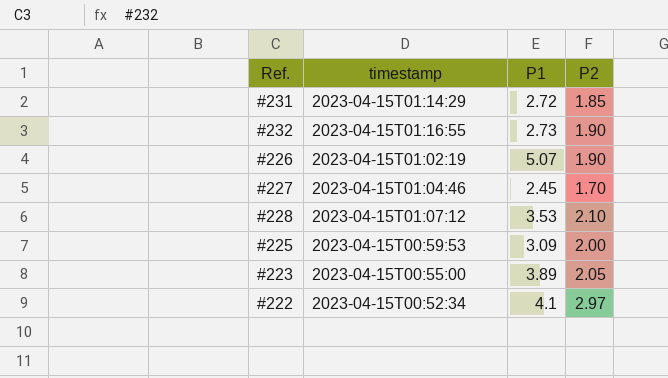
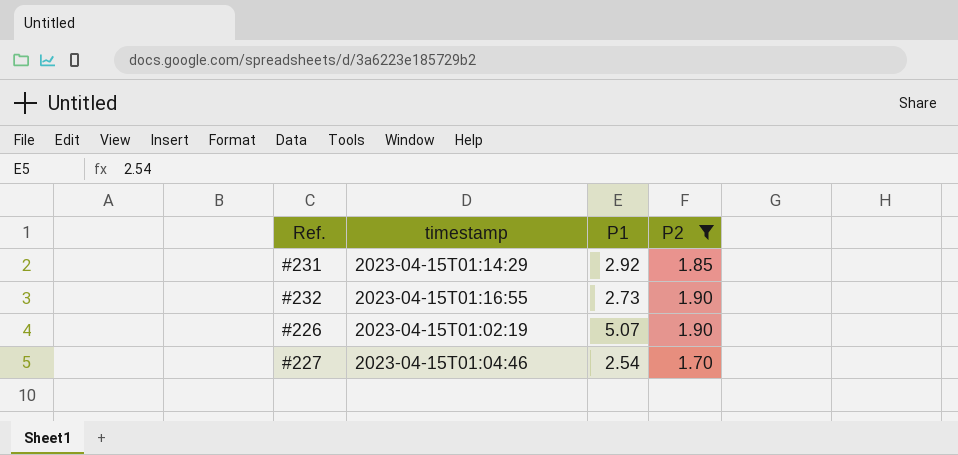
filter: none -> P2 <= 1.90
#231 | P1: 2.72 -> 2.92
#227 | P1: 2.45 -> 2.54

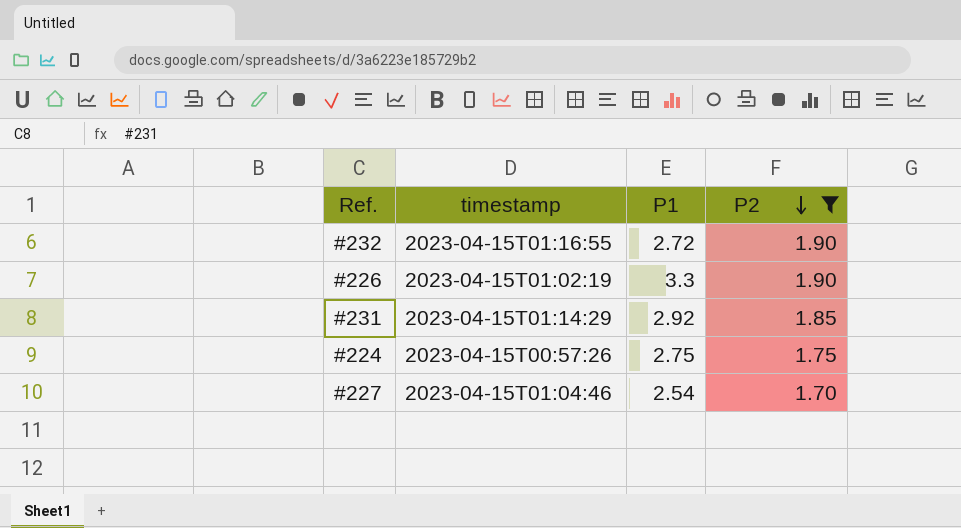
row order: none -> P2 descending
#232 | P1: 2.73 -> 2.72
#226 | P1: 5.07 -> 3.3
row #224: none -> 2023-04-15T00:57:26 | 2.75 | 1.75

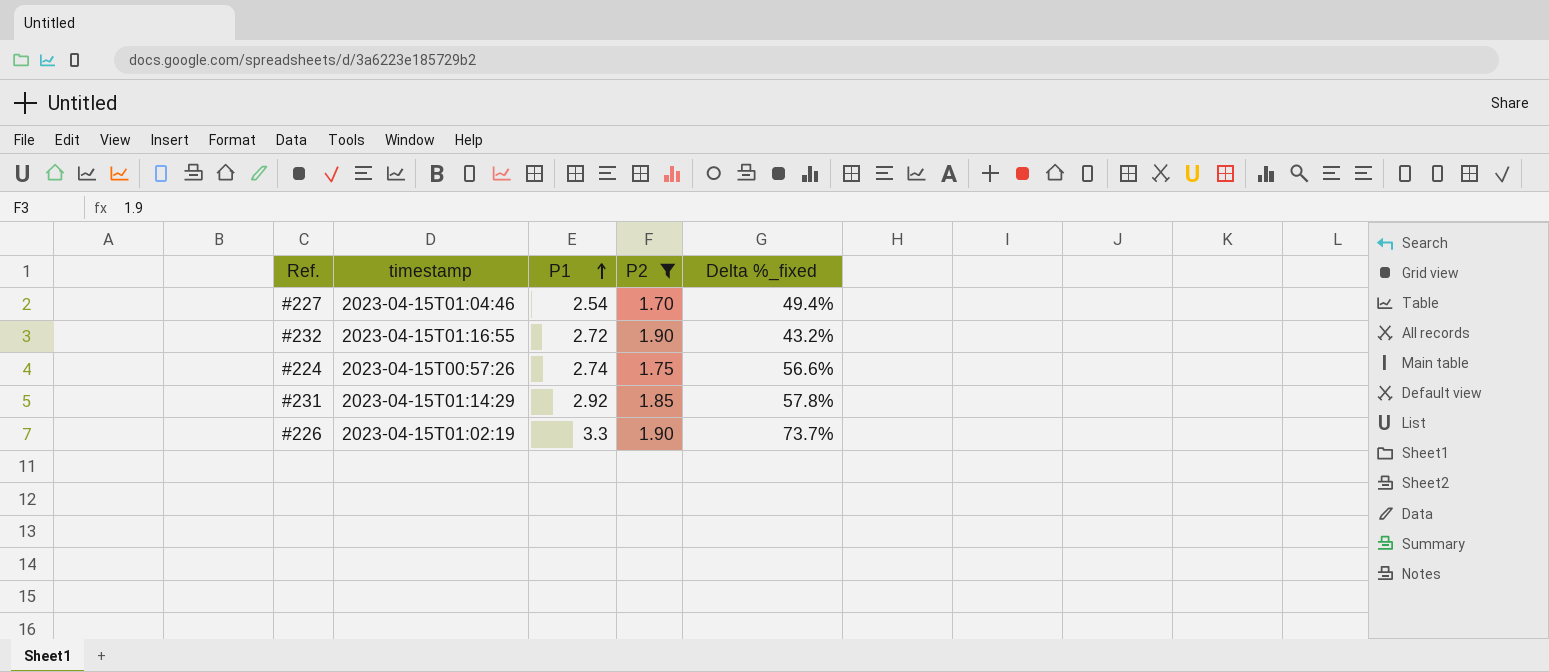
row order: P2 descending -> P1 ascending
column Delta %_fixed | formula: none -> ([P1] - [P2]) / [P2]
#224 | P1: 2.75 -> 2.74

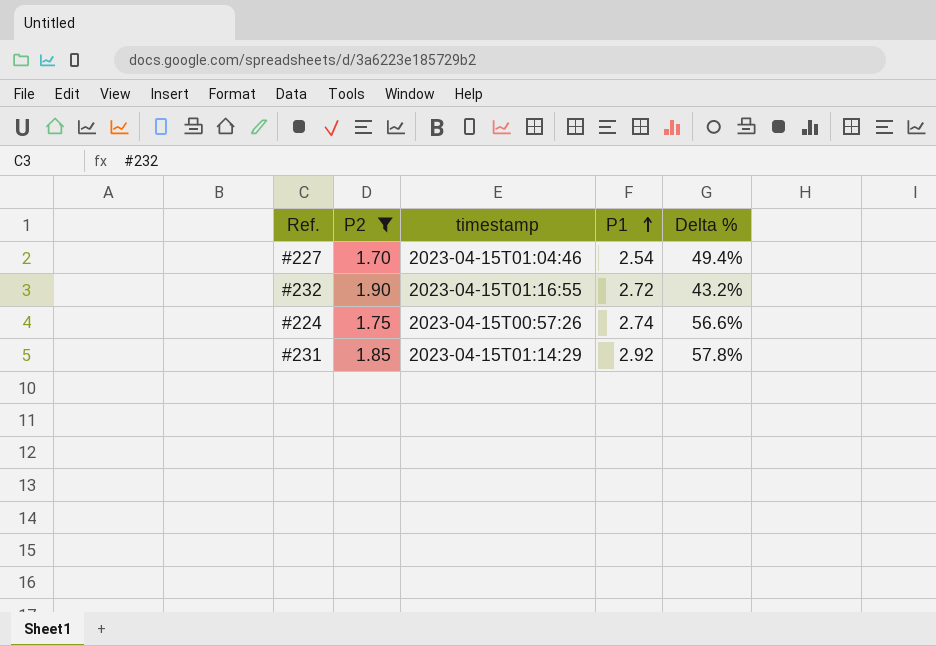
column P2 | position: 4 -> 2
column name: Delta %_fixed -> Delta %
row #226: 2023-04-15T01:02:19 | 3.3 | 1.90 | 73.7% -> none

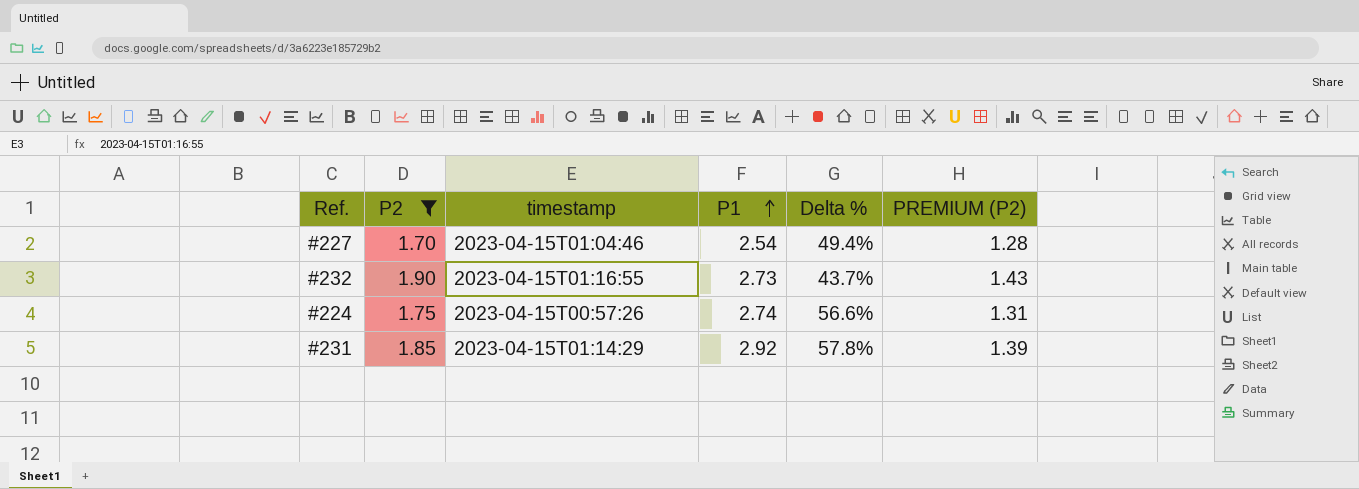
column PREMIUM (P2) | formula: none -> [P2] * 0.75
#232 | P1: 2.72 -> 2.73
#232 | Delta %: 43.2% -> 43.7%

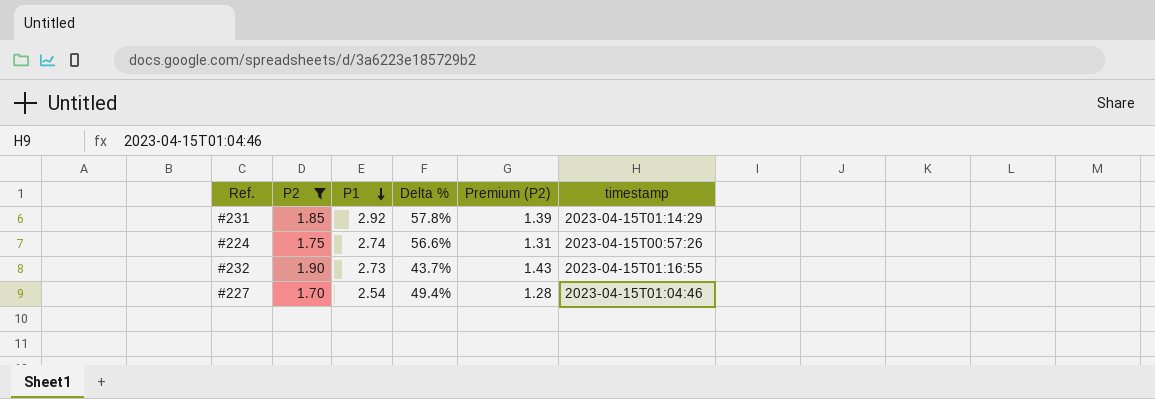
row order: P1 ascending -> P1 descending
column name: PREMIUM (P2) -> Premium (P2)
column timestamp | position: 3 -> 6

